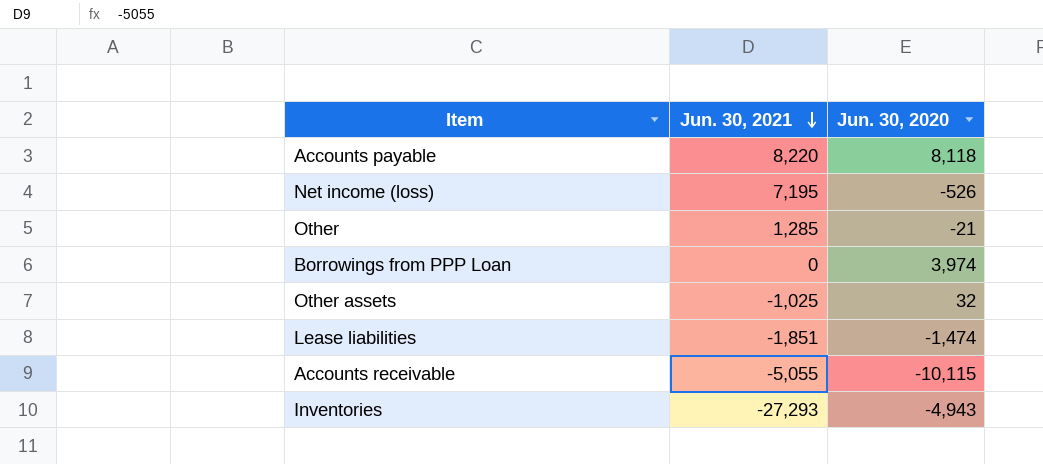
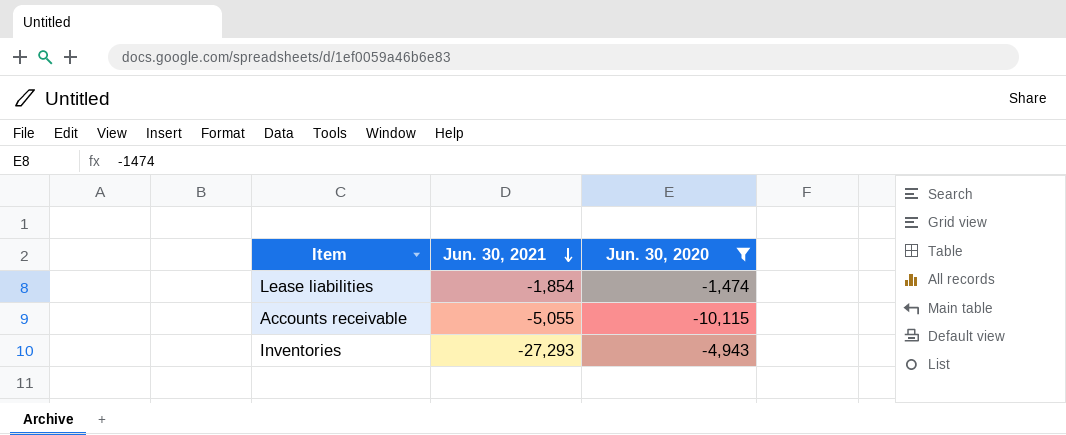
filter: none -> Jun. 30, 2020 <= -1,474
Lease liabilities | Jun. 30, 2021: -1,851 -> -1,854

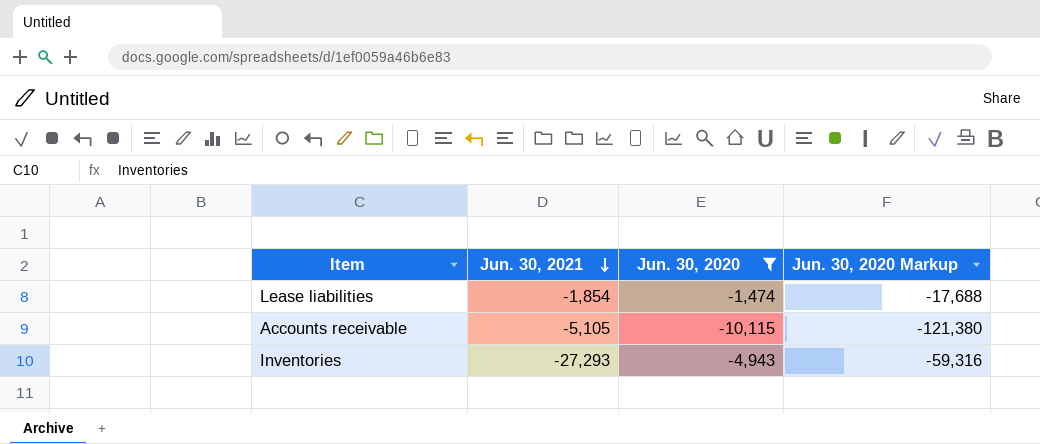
column Jun. 30, 2020 Markup | formula: none -> [Jun. 30, 2020] * 12
Accounts receivable | Jun. 30, 2021: -5,055 -> -5,105

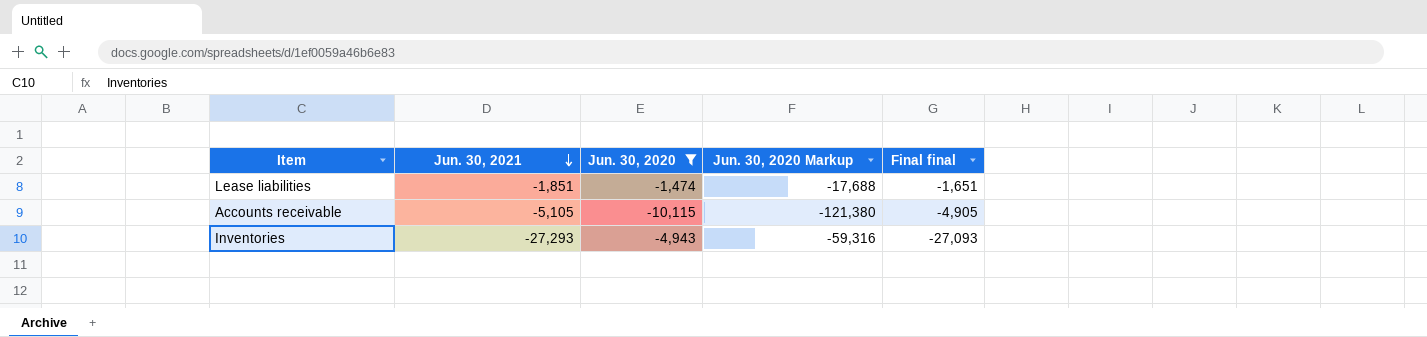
column Final final | formula: none -> [Jun. 30, 2021] + 200
Lease liabilities | Jun. 30, 2021: -1,854 -> -1,851

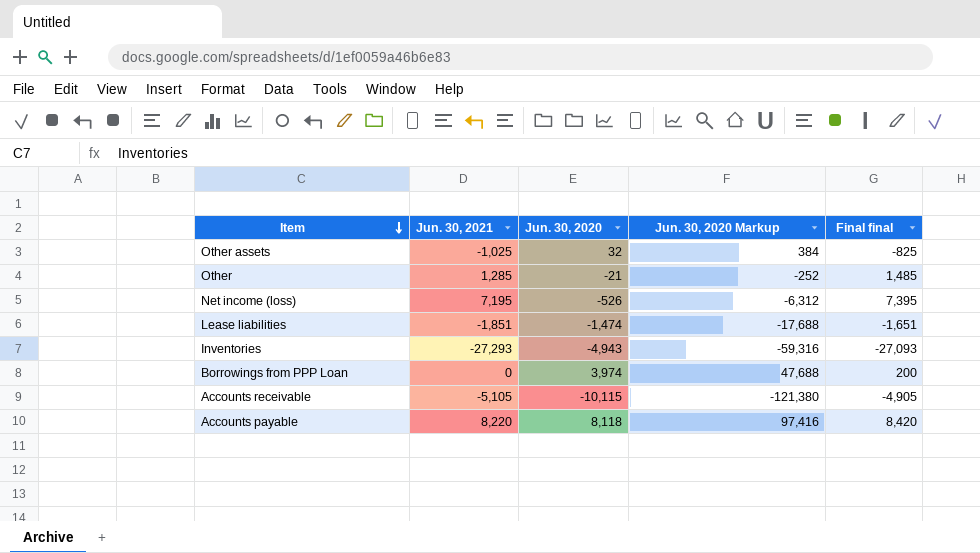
filter: Jun. 30, 2020 <= -1,474 -> none
row order: Jun. 30, 2021 descending -> Item descending

